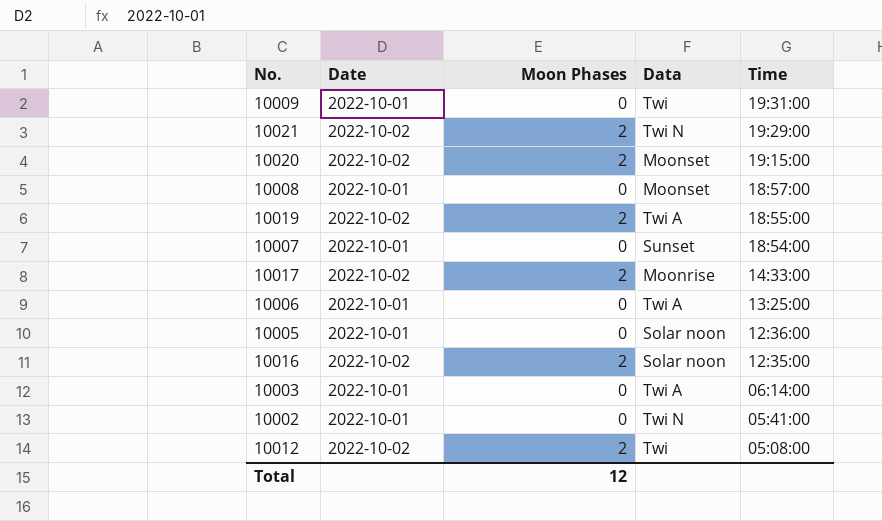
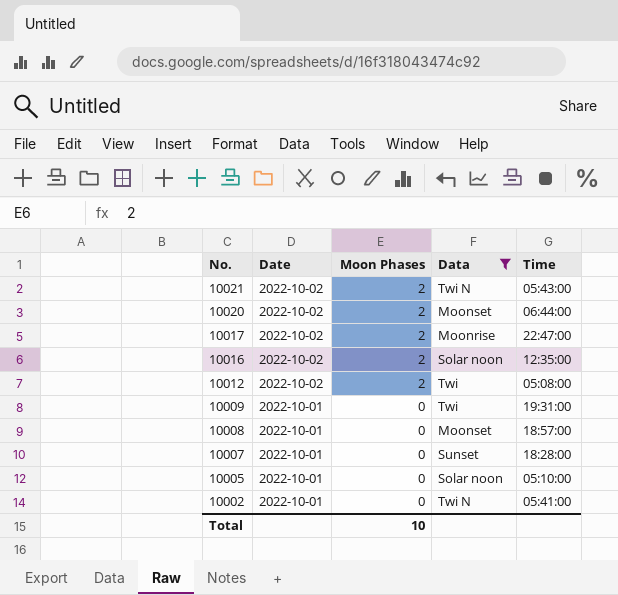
filter: none -> Data != Twi A
row order: Time descending -> No. descending
10021 | Time: 19:29:00 -> 05:43:00
10020 | Time: 19:15:00 -> 06:44:00
10017 | Time: 14:33:00 -> 22:47:00
10007 | Time: 18:54:00 -> 18:28:00
10005 | Time: 12:36:00 -> 05:10:00
Total | Moon Phases: 12 -> 10

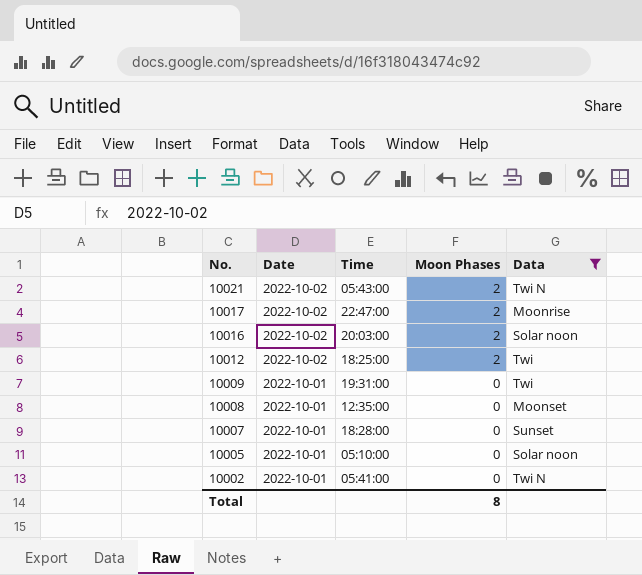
column Time | position: 5 -> 3
row 10020: 2022-10-02 | 2 | Moonset | 06:44:00 -> none
10016 | Time: 12:35:00 -> 20:03:00
10012 | Time: 05:08:00 -> 18:25:00
10008 | Time: 18:57:00 -> 12:35:00
Total | Moon Phases: 10 -> 8

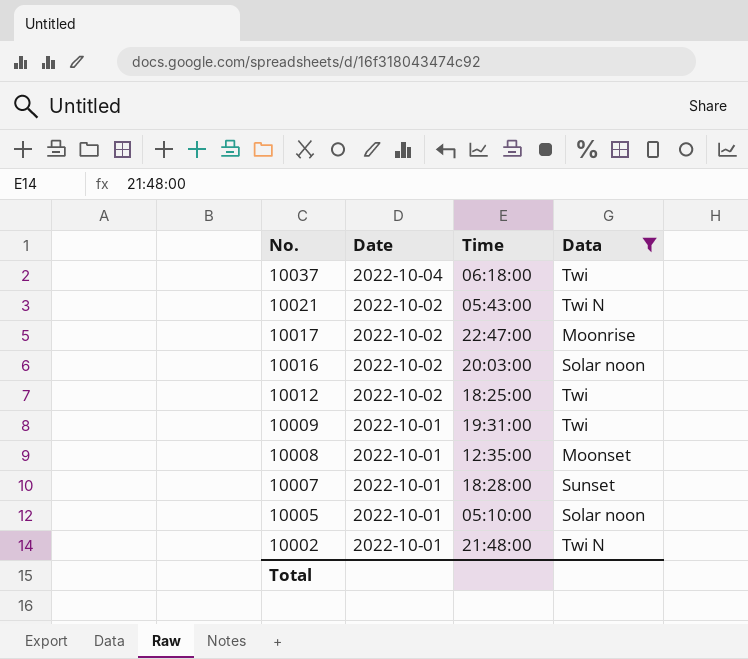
column Moon Phases | position: 4 -> none
row 10037: none -> 2022-10-04 | 06:18:00 | Twi
10002 | Time: 05:41:00 -> 21:48:00

